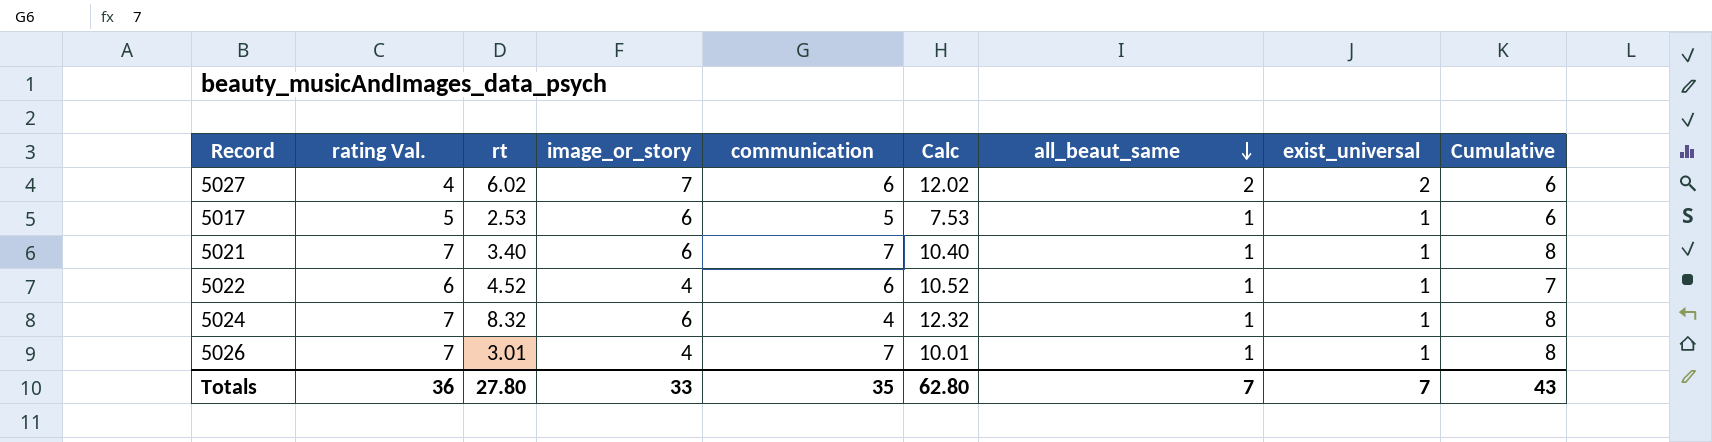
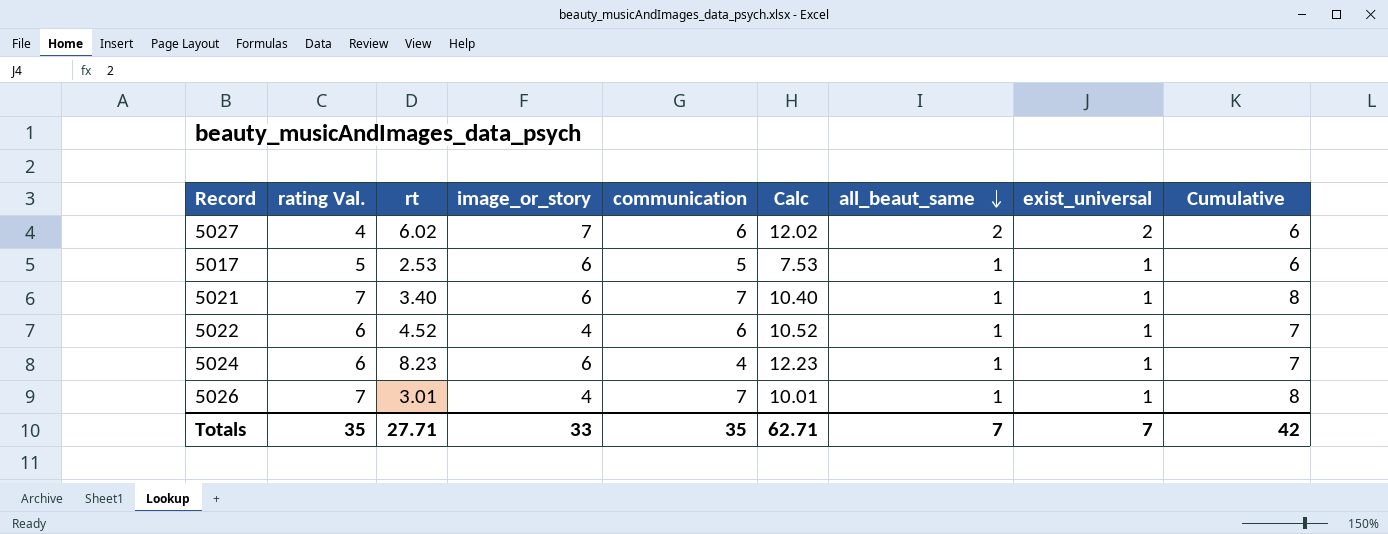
5024 | rating Val.: 7 -> 6
5024 | rt: 8.32 -> 8.23
5024 | Calc: 12.32 -> 12.23
5024 | Cumulative: 8 -> 7
Totals | rating Val.: 36 -> 35
Totals | rt: 27.80 -> 27.71
Totals | Calc: 62.80 -> 62.71
Totals | Cumulative: 43 -> 42

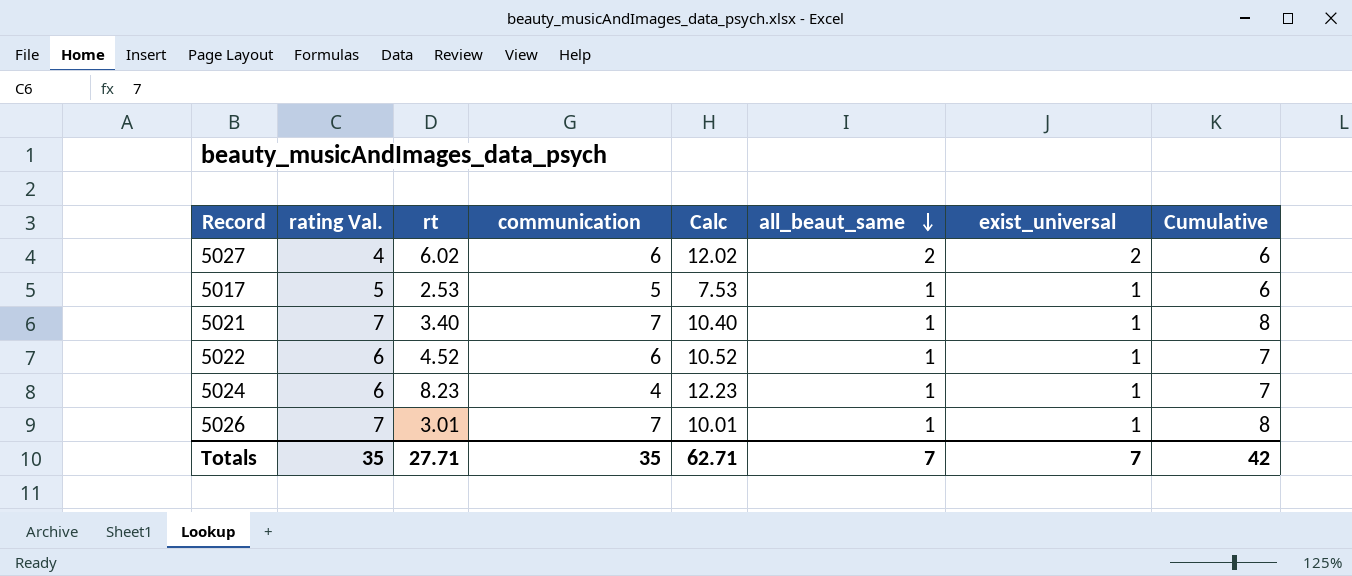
column image_or_story | position: 4 -> none

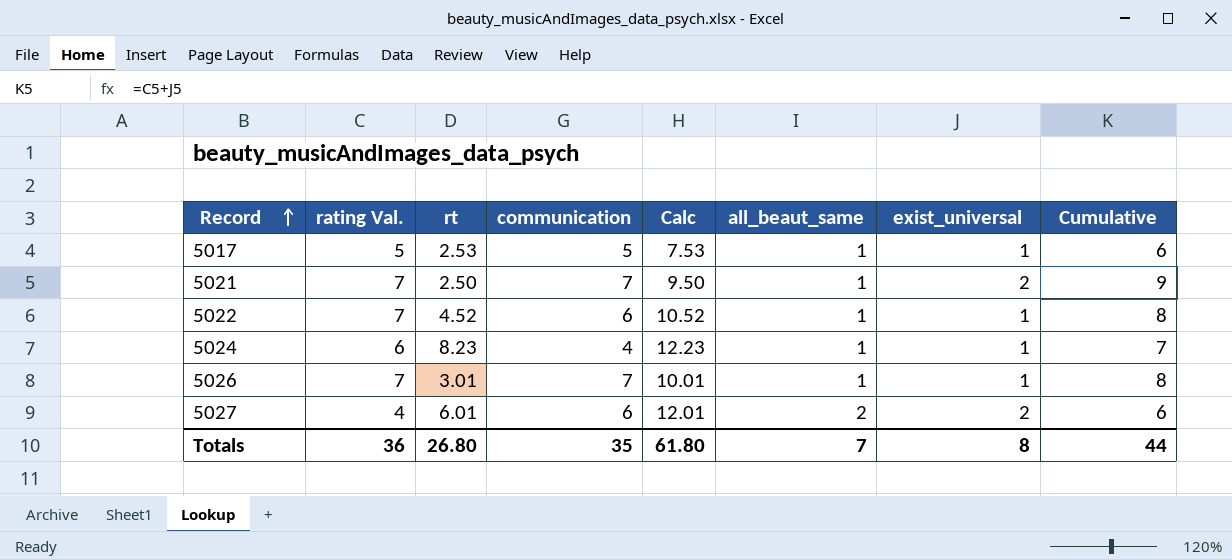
row order: all_beaut_same descending -> Record ascending
5021 | rt: 3.40 -> 2.50
5021 | Calc: 10.40 -> 9.50
5021 | exist_universal: 1 -> 2
5021 | Cumulative: 8 -> 9
5022 | rating Val.: 6 -> 7
5022 | Cumulative: 7 -> 8
5027 | rt: 6.02 -> 6.01
5027 | Calc: 12.02 -> 12.01
Totals | rating Val.: 35 -> 36
Totals | rt: 27.71 -> 26.80
Totals | Calc: 62.71 -> 61.80
Totals | exist_universal: 7 -> 8
Totals | Cumulative: 42 -> 44

